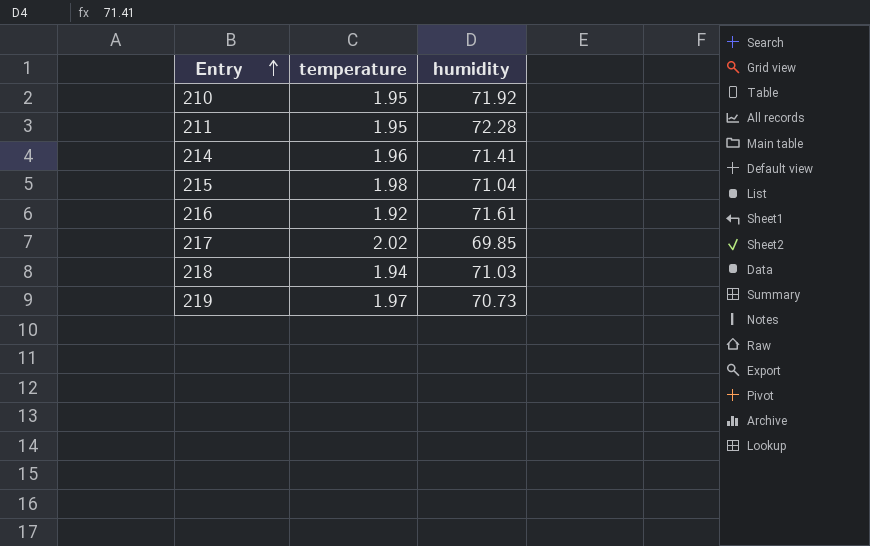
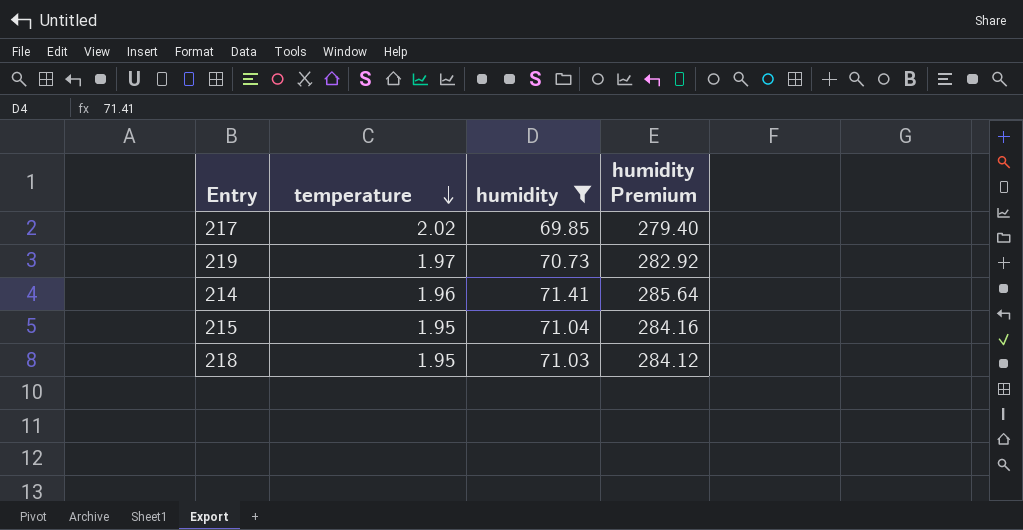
filter: none -> humidity <= 71.41
row order: Entry ascending -> temperature descending
column humidity Premium | formula: none -> [humidity] * 4
215 | temperature: 1.98 -> 1.95
218 | temperature: 1.94 -> 1.95

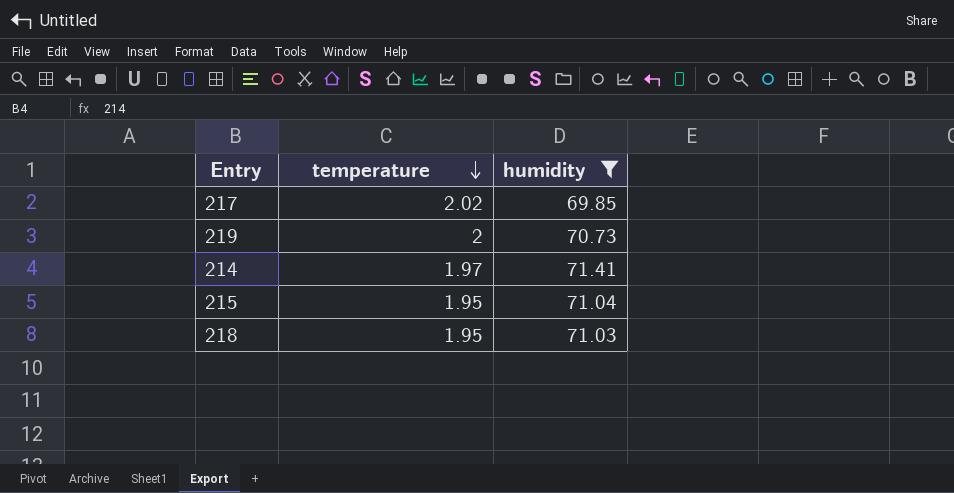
column humidity Premium | formula: [humidity] * 4 -> none
219 | temperature: 1.97 -> 2
214 | temperature: 1.96 -> 1.97

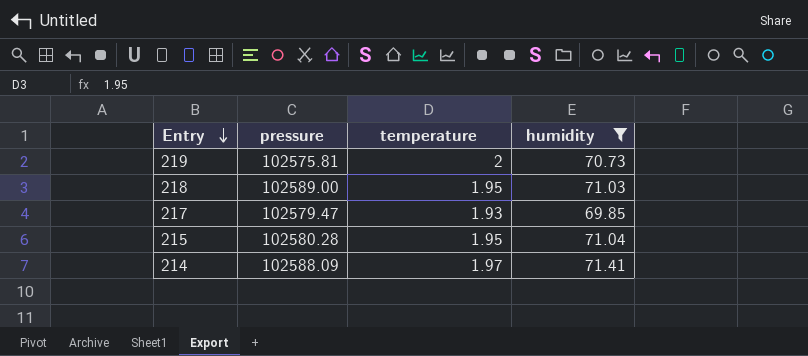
row order: temperature descending -> Entry descending
column pressure | position: none -> 2
217 | temperature: 2.02 -> 1.93

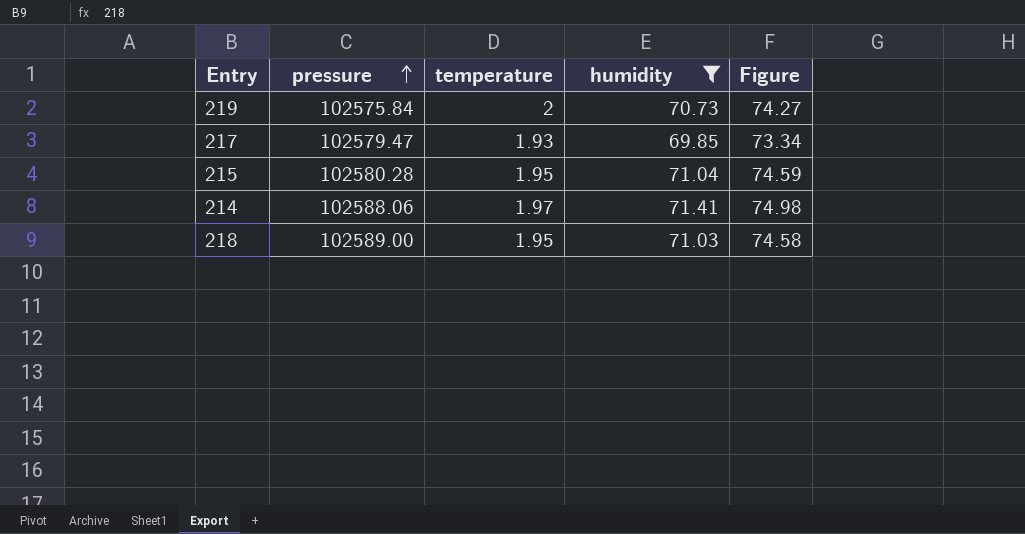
row order: Entry descending -> pressure ascending
column Figure | formula: none -> [humidity] * 1.05
219 | pressure: 102575.81 -> 102575.84
214 | pressure: 102588.09 -> 102588.06

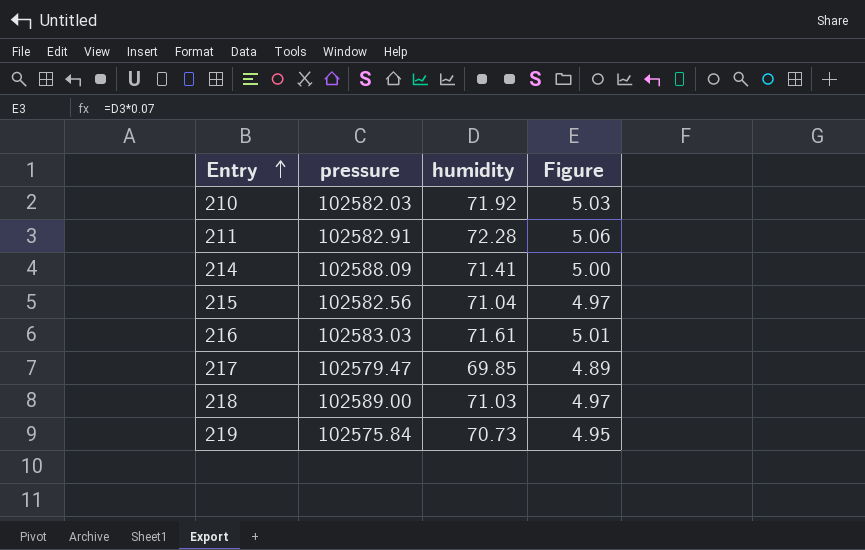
filter: humidity <= 71.41 -> none
row order: pressure ascending -> Entry ascending
column temperature | position: 3 -> none
column Figure | formula: [humidity] * 1.05 -> [humidity] * 0.07
214 | pressure: 102588.06 -> 102588.09
215 | pressure: 102580.28 -> 102582.56

